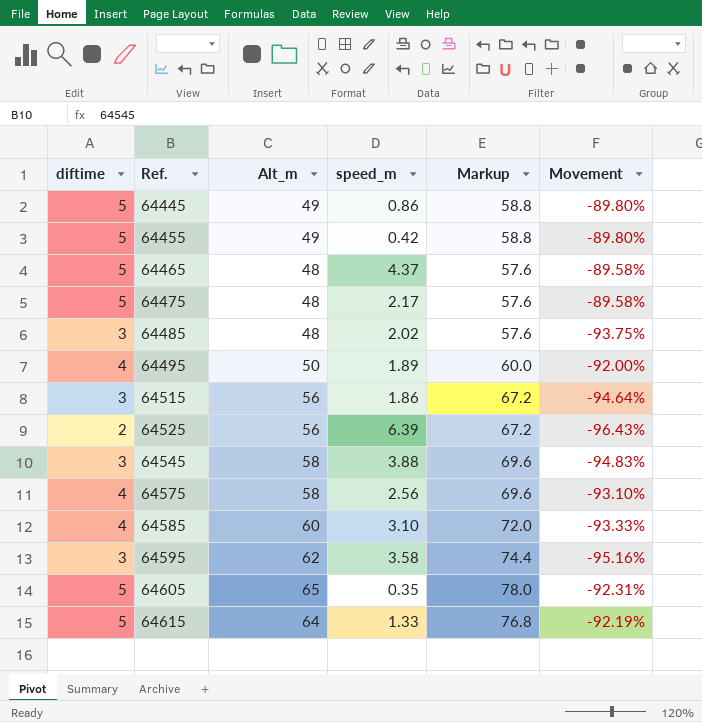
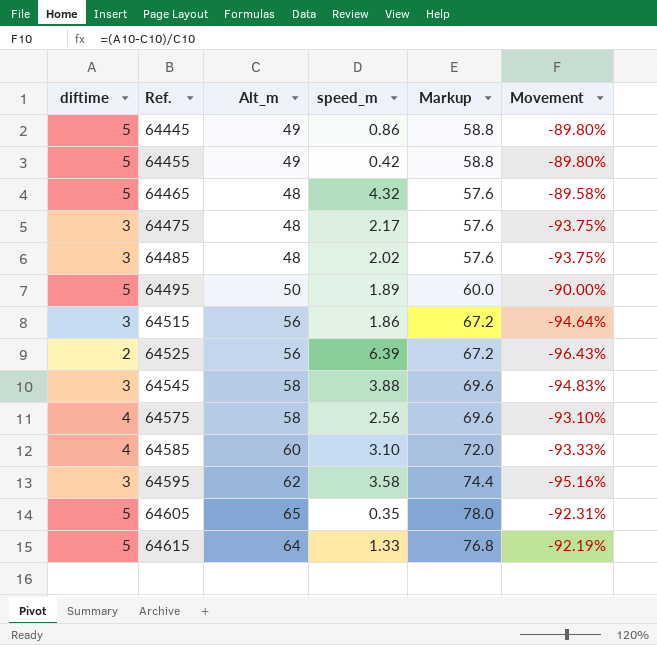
64465 | speed_m: 4.37 -> 4.32
64475 | diftime: 5 -> 3
64475 | Movement: -89.58% -> -93.75%
64495 | diftime: 4 -> 5
64495 | Movement: -92.00% -> -90.00%

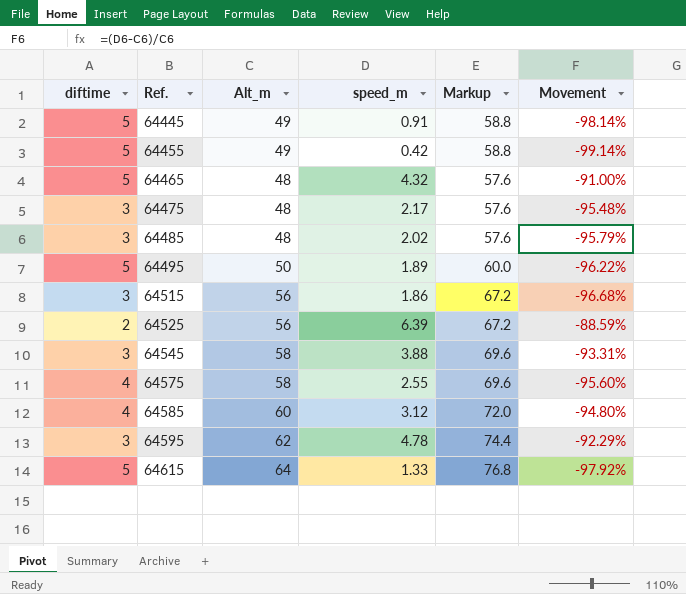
column Movement | formula: ([diftime] - [Alt_m]) / [Alt_m] -> ([speed_m] - [Alt_m]) / [Alt_m]
row 64605: 5 | 65 | 0.35 | 78.0 | -92.31% -> none
64445 | speed_m: 0.86 -> 0.91
64575 | speed_m: 2.56 -> 2.55
64585 | speed_m: 3.10 -> 3.12
64595 | speed_m: 3.58 -> 4.78

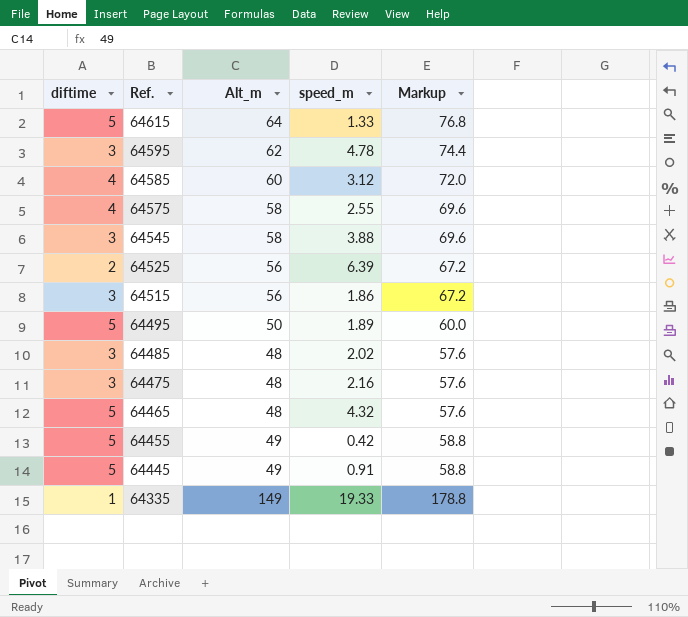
row order: Ref. ascending -> Ref. descending
column Movement | formula: ([speed_m] - [Alt_m]) / [Alt_m] -> none
64475 | speed_m: 2.17 -> 2.16
row 64335: none -> 1 | 149 | 19.33 | 178.8

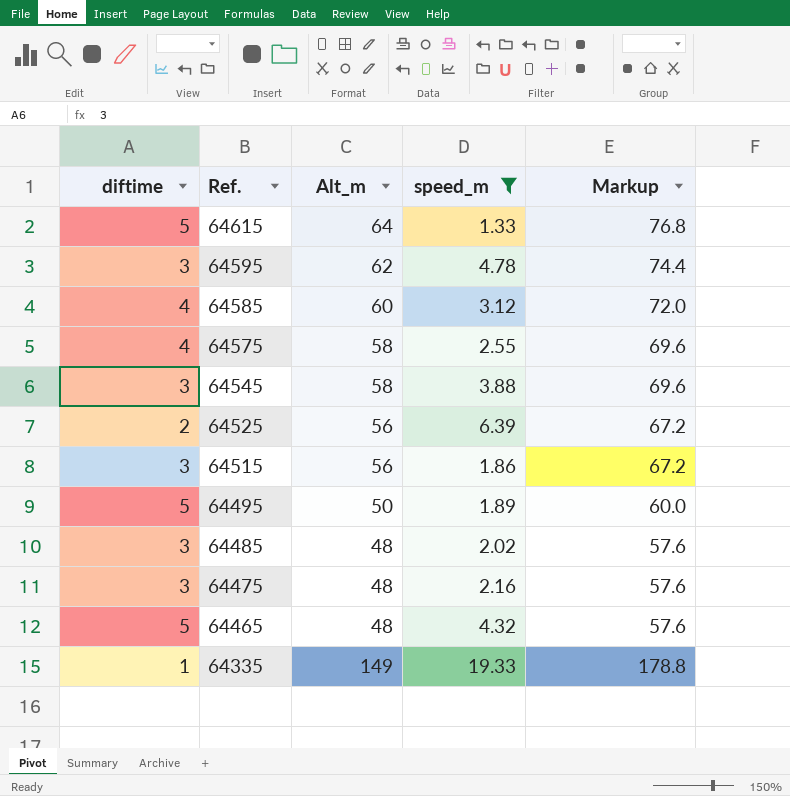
filter: none -> speed_m >= 1.33

